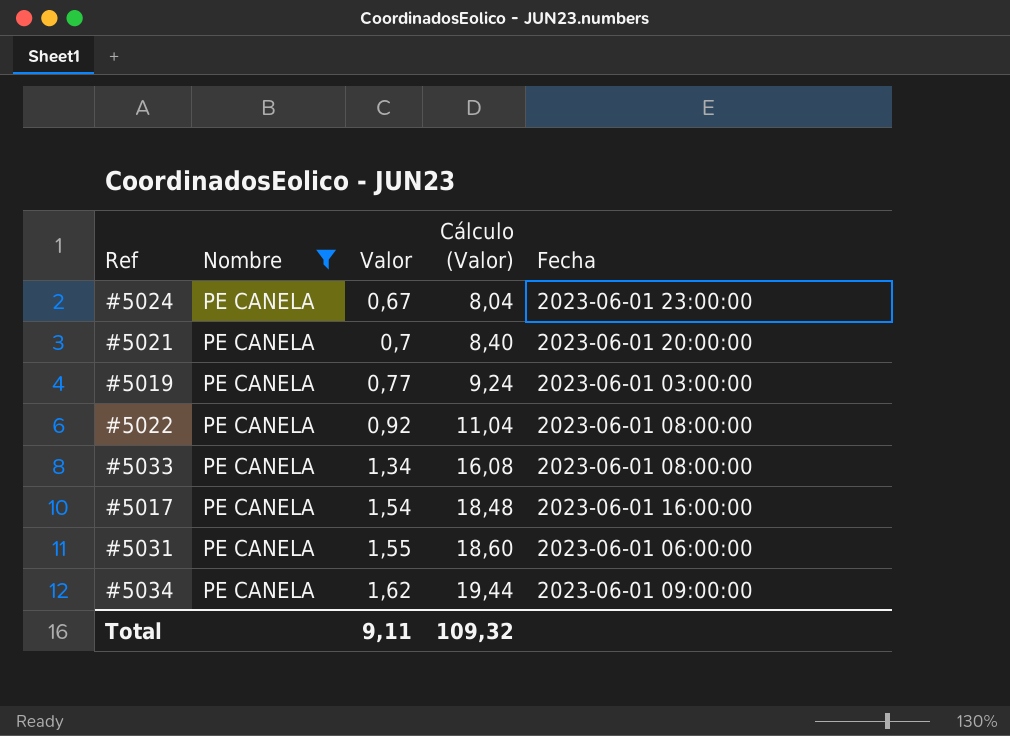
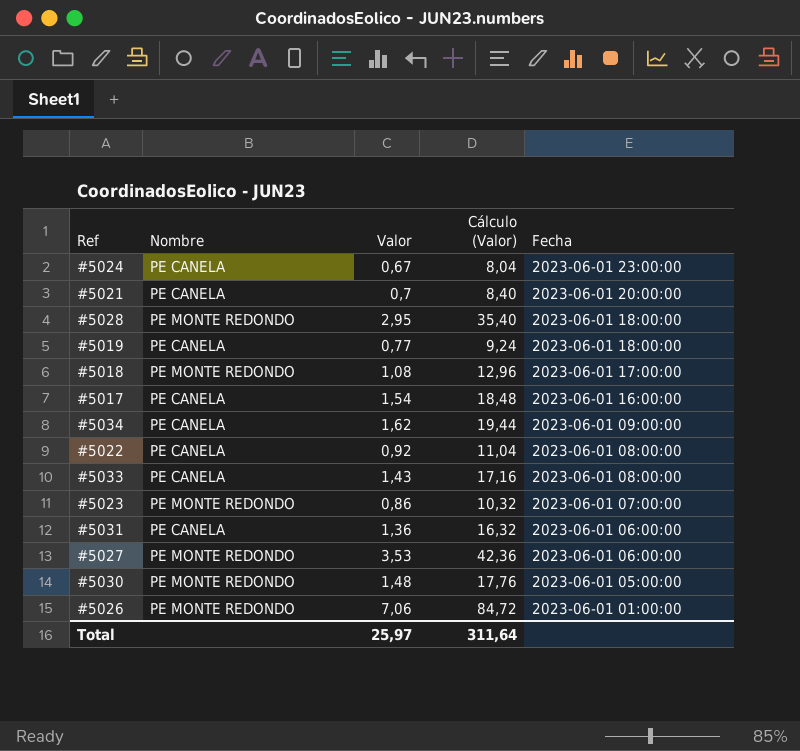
filter: Nombre = PE CANELA -> none
row order: Valor ascending -> Fecha descending
#5019 | Fecha: 2023-06-01 03:00:00 -> 2023-06-01 18:00:00
#5033 | Valor: 1,34 -> 1,43
#5033 | Cálculo (Valor): 16,08 -> 17,16
#5031 | Valor: 1,55 -> 1,36
#5031 | Cálculo (Valor): 18,60 -> 16,32
Total | Valor: 9,11 -> 25,97
Total | Cálculo (Valor): 109,32 -> 311,64

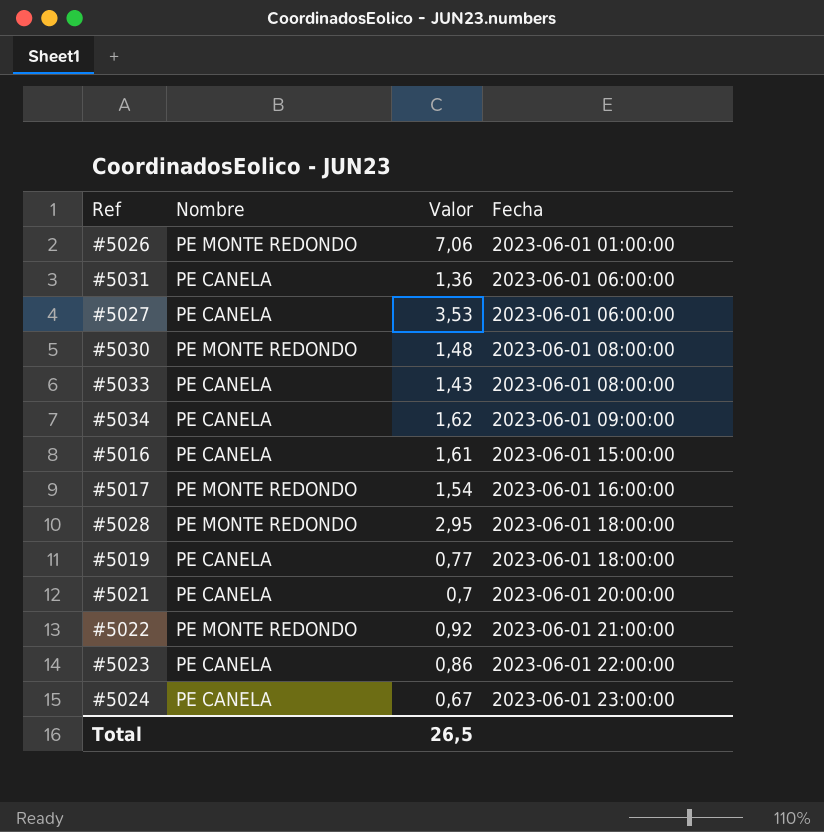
row order: Fecha descending -> Fecha ascending
column Cálculo (Valor) | formula: [Valor] * 12 -> none
row #5018: PE MONTE REDONDO | 1,08 | 12,96 | 2023-06-01 17:00:00 -> none
#5027 | Nombre: PE MONTE REDONDO -> PE CANELA
#5030 | Fecha: 2023-06-01 05:00:00 -> 2023-06-01 08:00:00
row #5016: none -> PE CANELA | 1,61 | 2023-06-01 15:00:00
#5017 | Nombre: PE CANELA -> PE MONTE REDONDO
#5022 | Nombre: PE CANELA -> PE MONTE REDONDO
#5022 | Fecha: 2023-06-01 08:00:00 -> 2023-06-01 21:00:00
#5023 | Nombre: PE MONTE REDONDO -> PE CANELA
#5023 | Fecha: 2023-06-01 07:00:00 -> 2023-06-01 22:00:00
Total | Valor: 25,97 -> 26,5

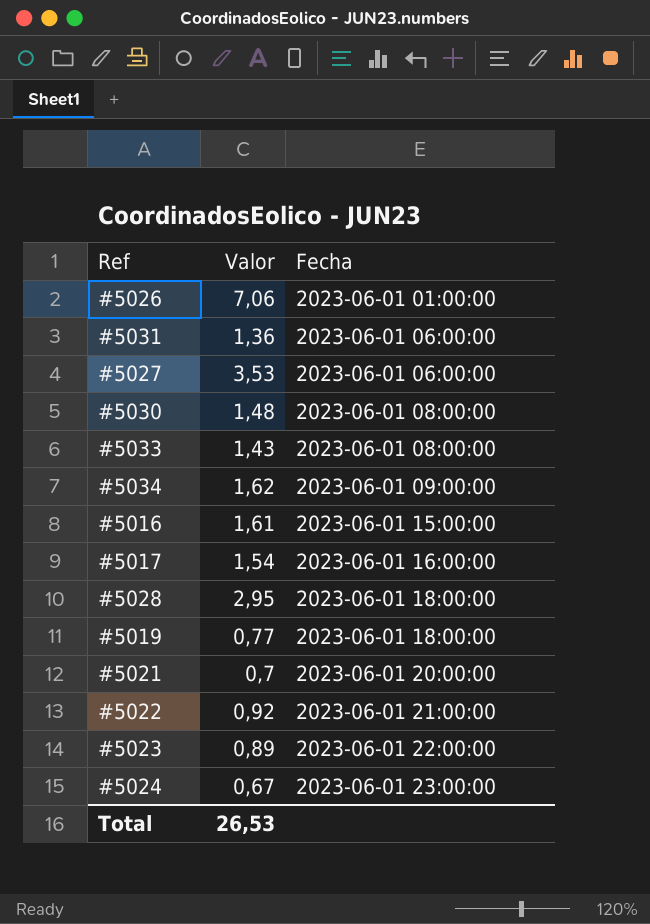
column Nombre | position: 2 -> none
#5023 | Valor: 0,86 -> 0,89
Total | Valor: 26,5 -> 26,53

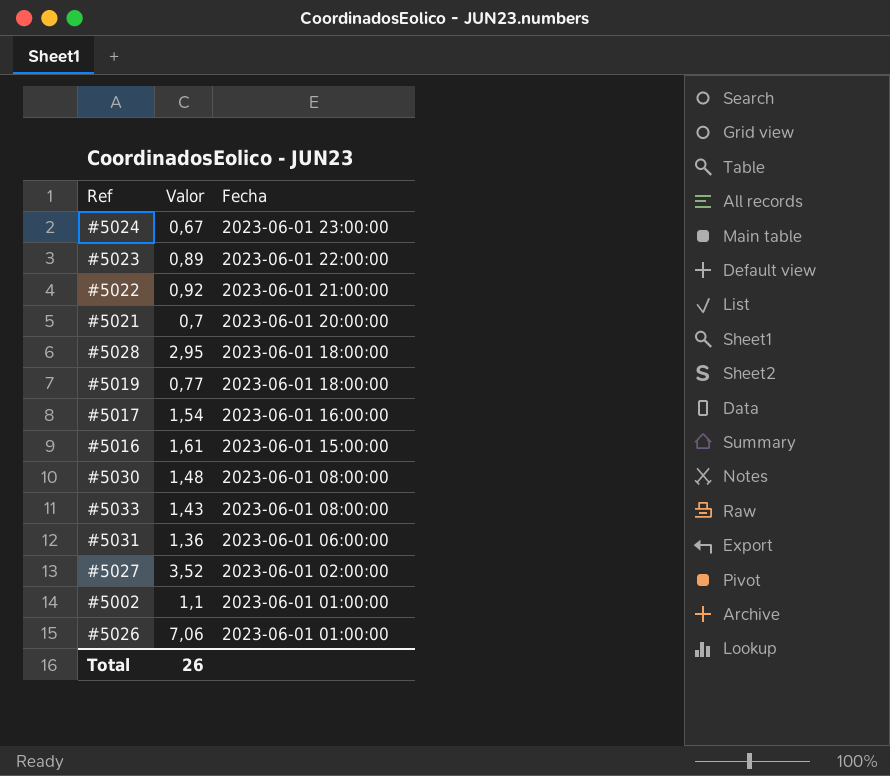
row order: Fecha ascending -> Fecha descending
row #5034: 1,62 | 2023-06-01 09:00:00 -> none
#5027 | Valor: 3,53 -> 3,52
#5027 | Fecha: 2023-06-01 06:00:00 -> 2023-06-01 02:00:00
row #5002: none -> 1,1 | 2023-06-01 01:00:00
Total | Valor: 26,53 -> 26

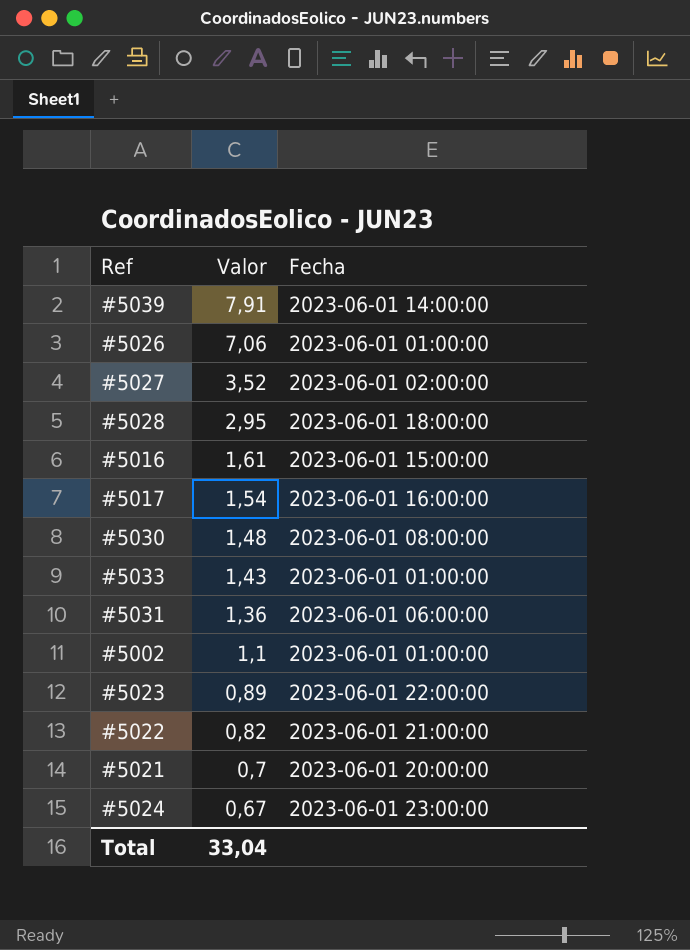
row order: Fecha descending -> Valor descending
row #5019: 0,77 | 2023-06-01 18:00:00 -> none
row #5039: none -> 7,91 | 2023-06-01 14:00:00
#5033 | Fecha: 2023-06-01 08:00:00 -> 2023-06-01 01:00:00
#5022 | Valor: 0,92 -> 0,82
Total | Valor: 26 -> 33,04

